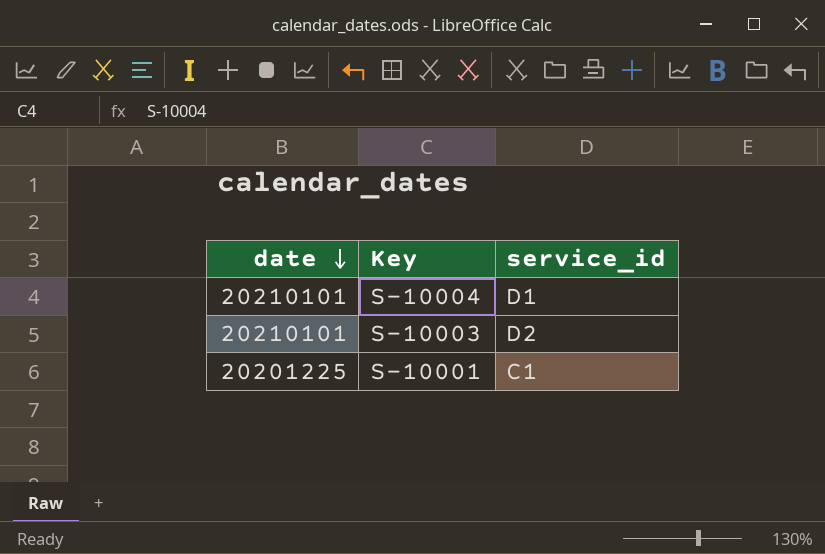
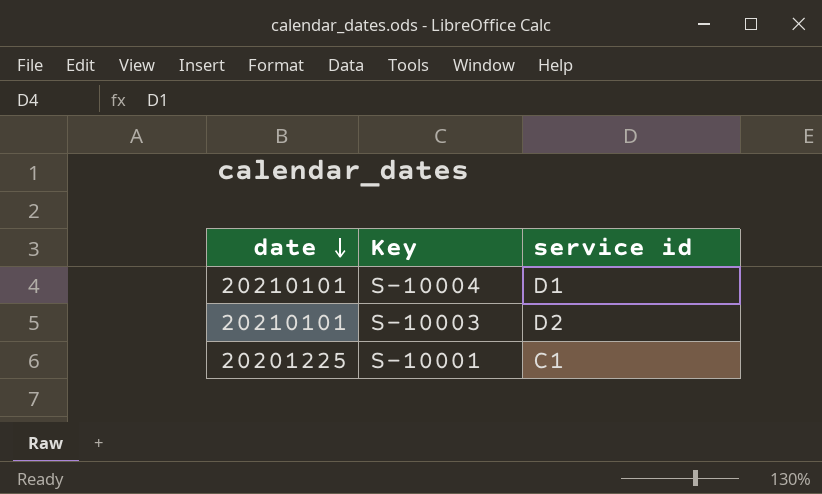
column name: service_id -> service id

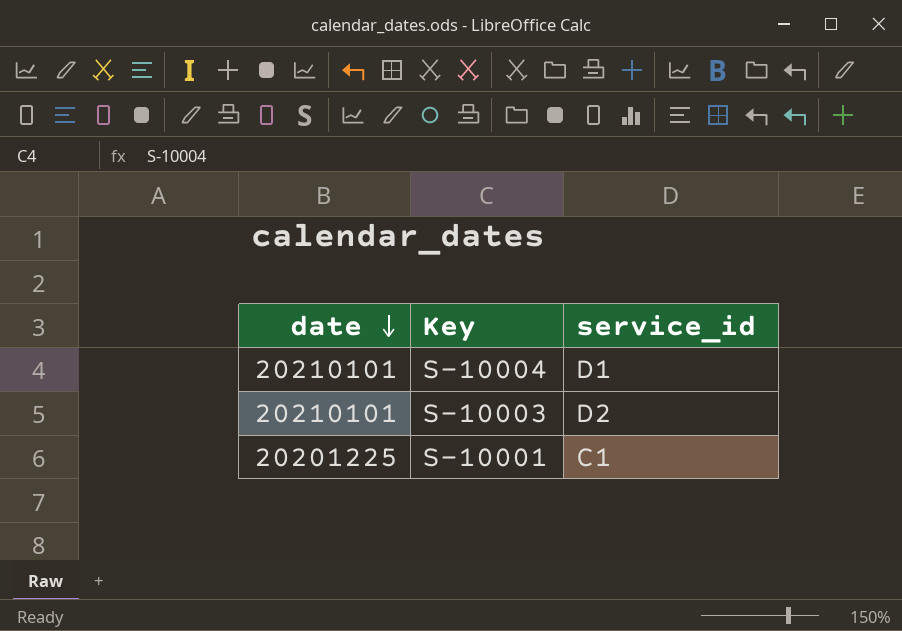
column name: service id -> service_id

